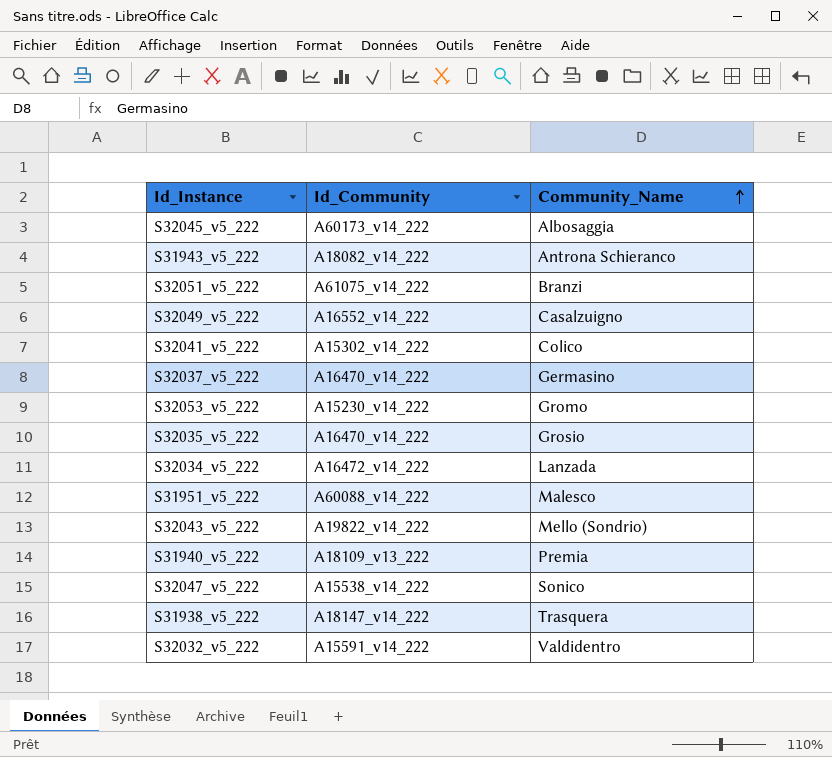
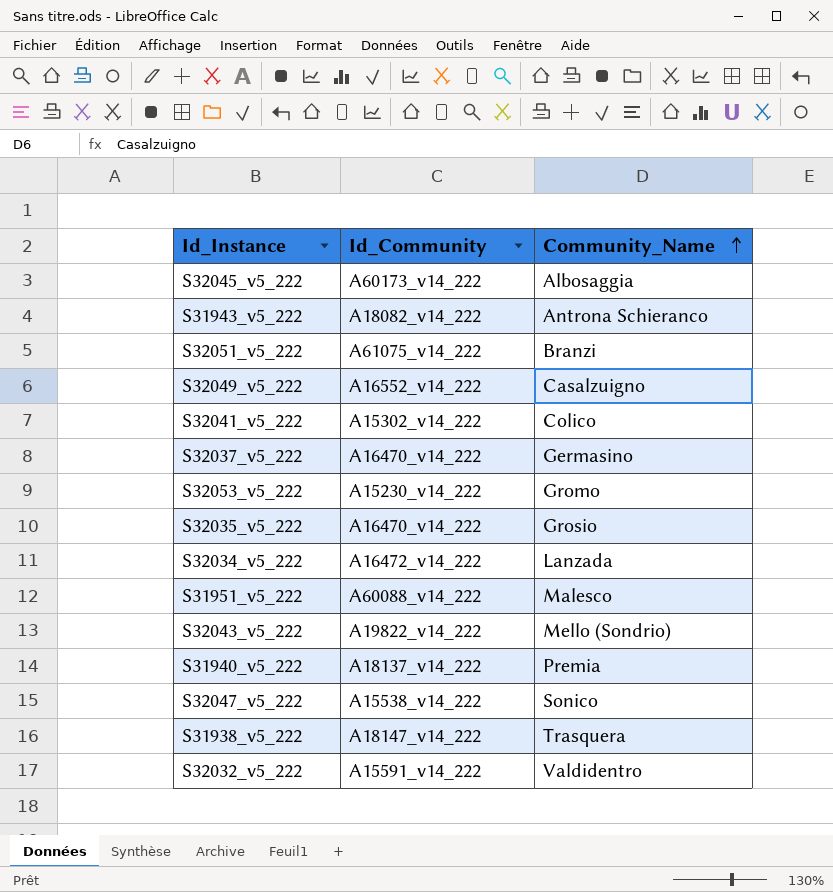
S31940_v5_222 | Id_Community: A18109_v13_222 -> A18137_v14_222

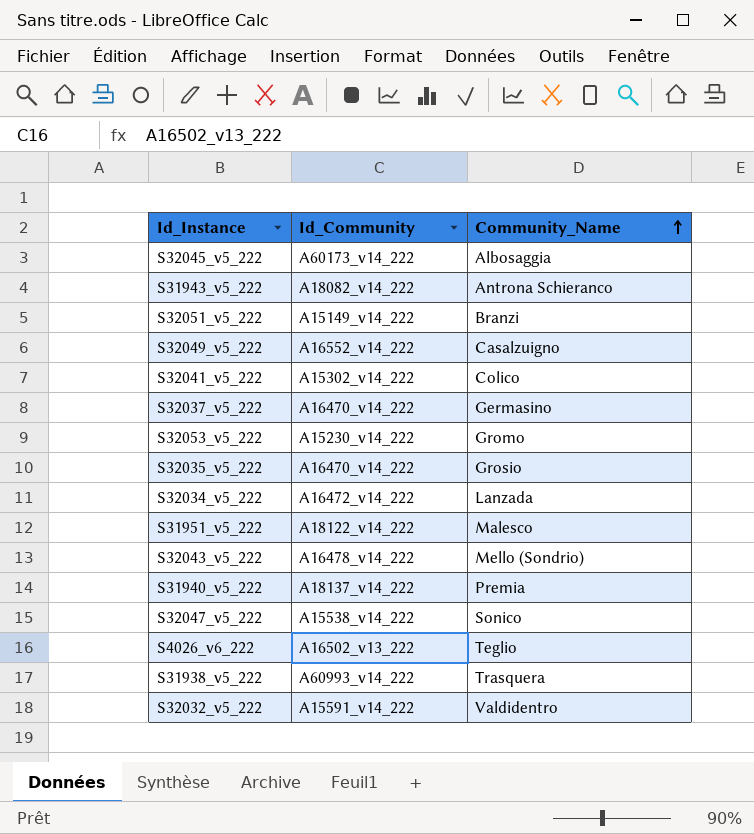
S32051_v5_222 | Id_Community: A61075_v14_222 -> A15149_v14_222
S31951_v5_222 | Id_Community: A60088_v14_222 -> A18122_v14_222
S32043_v5_222 | Id_Community: A19822_v14_222 -> A16478_v14_222
row S4026_v6_222: none -> A16502_v13_222 | Teglio
S31938_v5_222 | Id_Community: A18147_v14_222 -> A60993_v14_222

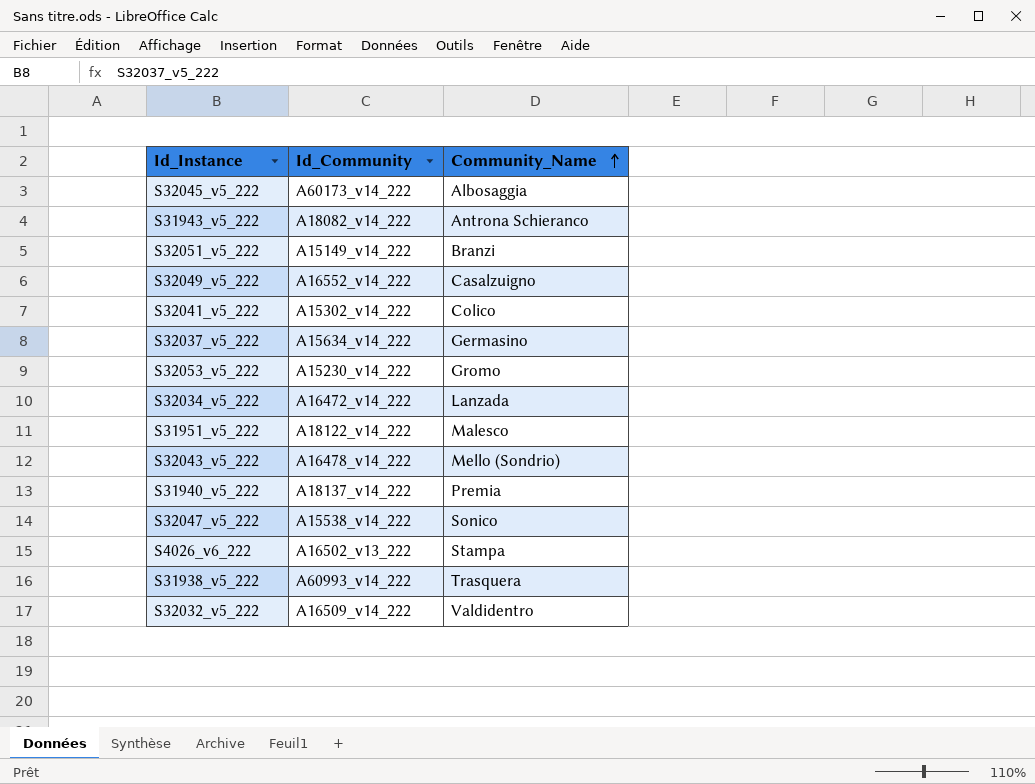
row S32035_v5_222: A16470_v14_222 | Grosio -> none
S32037_v5_222 | Id_Community: A16470_v14_222 -> A15634_v14_222
S4026_v6_222 | Community_Name: Teglio -> Stampa
S32032_v5_222 | Id_Community: A15591_v14_222 -> A16509_v14_222

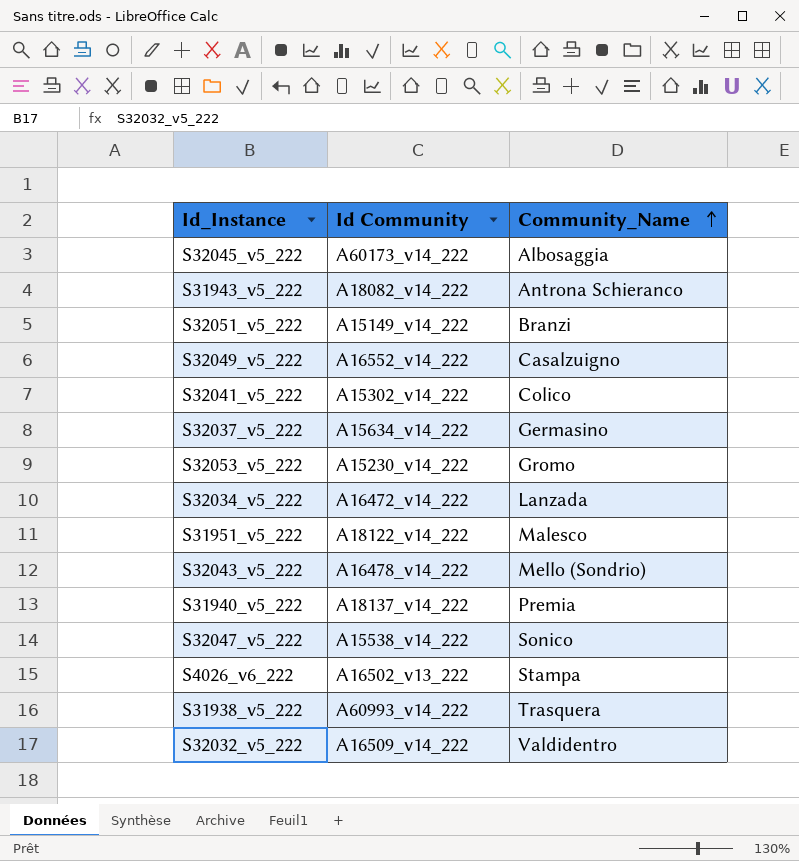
column name: Id_Community -> Id Community

